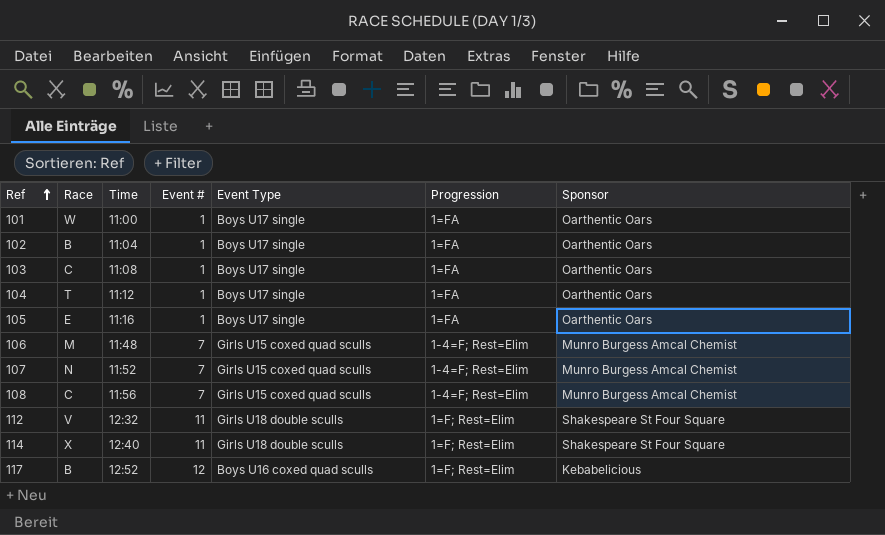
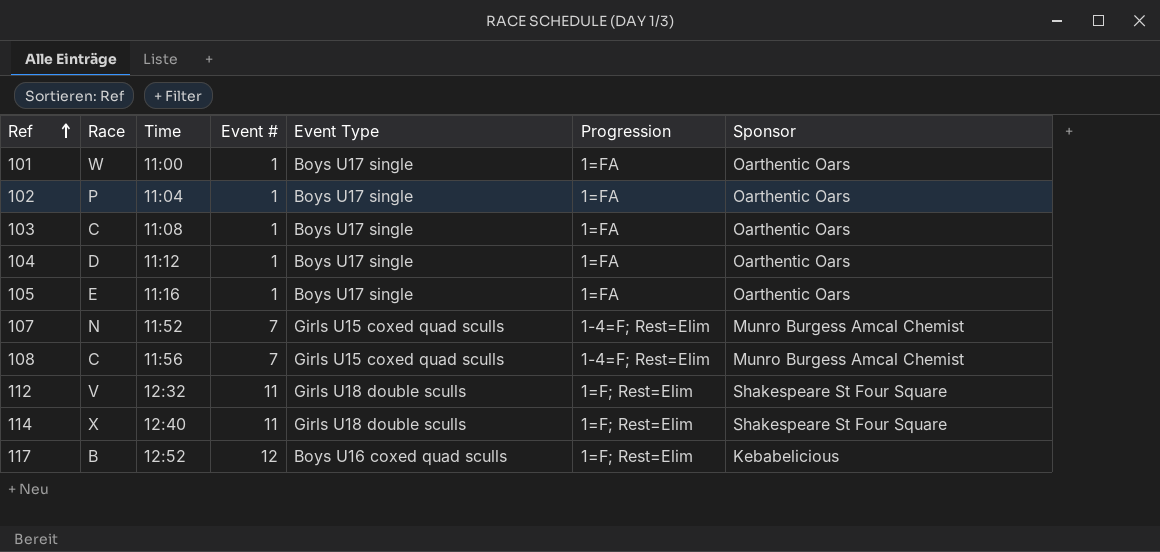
row 106: M | 11:48 | 7 | Girls U15 coxed quad sculls | 1-4=F; Rest=Elim | Munro Burgess Amcal Chemist -> none
102 | Race: B -> P
104 | Race: T -> D

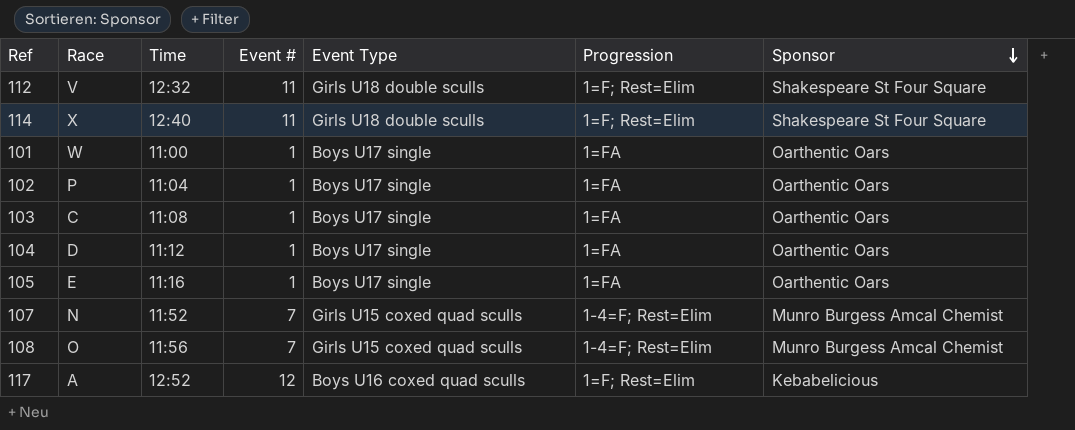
row order: Ref ascending -> Sponsor descending
108 | Race: C -> O
117 | Race: B -> A

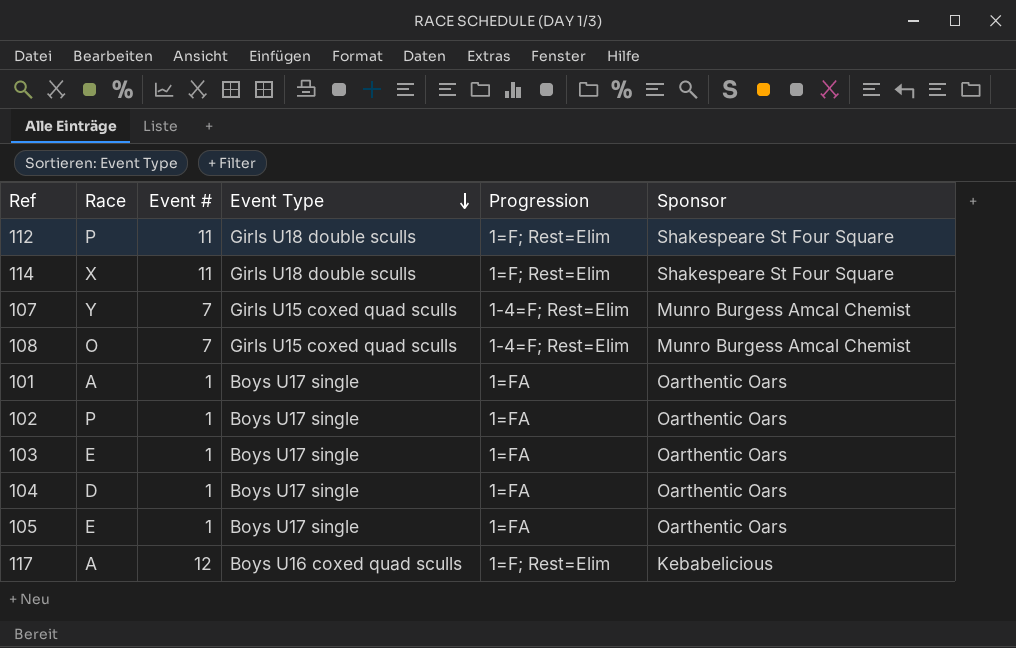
row order: Sponsor descending -> Event Type descending
column Time | position: 3 -> none
112 | Race: V -> P
107 | Race: N -> Y
101 | Race: W -> A
103 | Race: C -> E

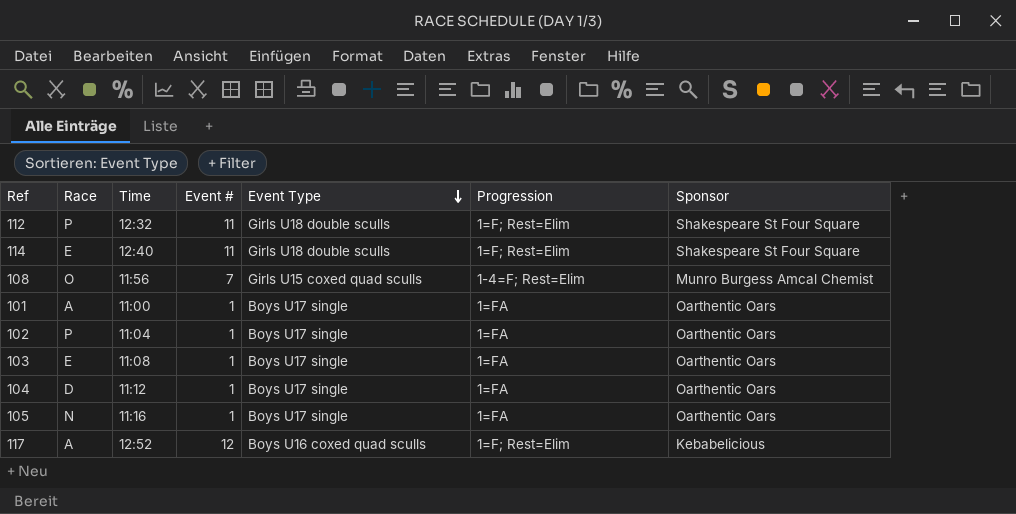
column Time | position: none -> 3
row 107: Y | 7 | Girls U15 coxed quad sculls | 1-4=F; Rest=Elim | Munro Burgess Amcal Chemist -> none
114 | Race: X -> E
105 | Race: E -> N

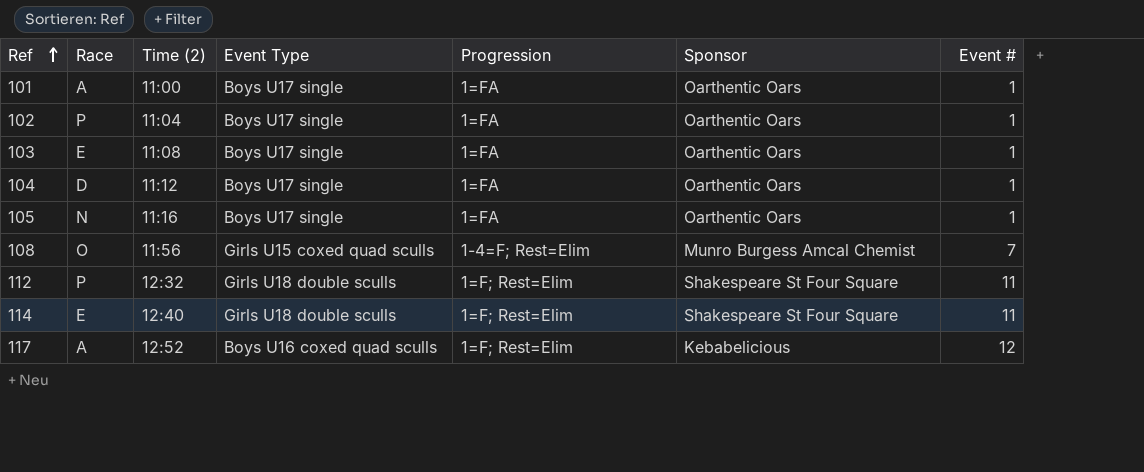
row order: Event Type descending -> Ref ascending
column name: Time -> Time (2)
column Event # | position: 4 -> 7

